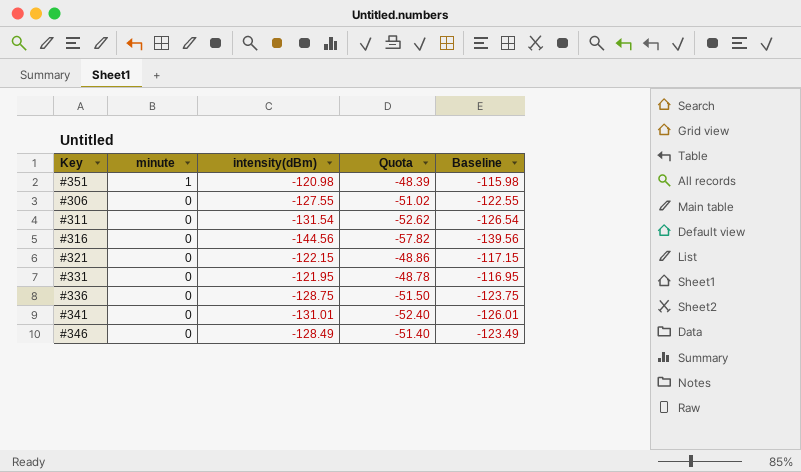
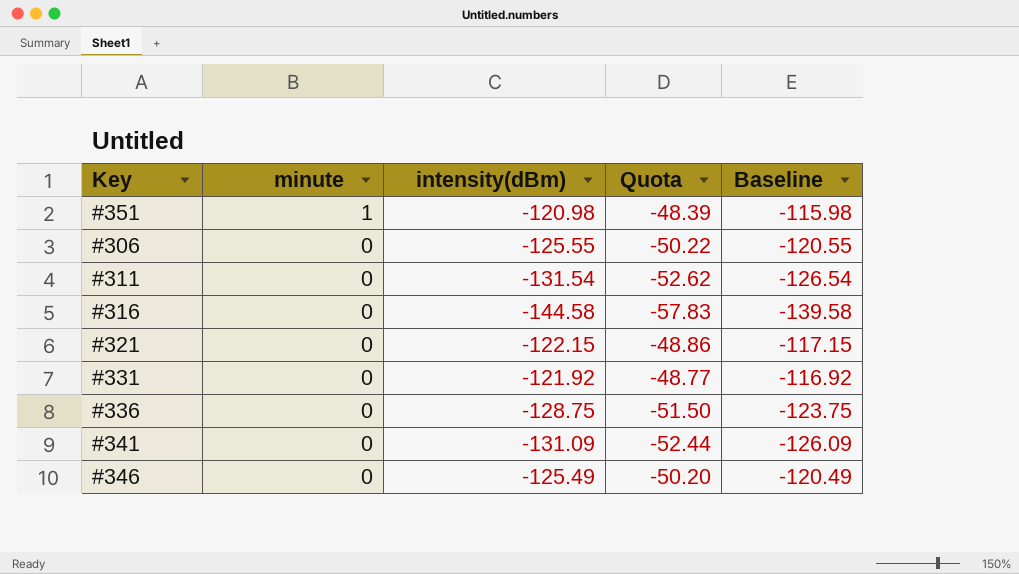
#306 | intensity(dBm): -127.55 -> -125.55
#306 | Quota: -51.02 -> -50.22
#306 | Baseline: -122.55 -> -120.55
#316 | intensity(dBm): -144.56 -> -144.58
#316 | Quota: -57.82 -> -57.83
#316 | Baseline: -139.56 -> -139.58
#331 | intensity(dBm): -121.95 -> -121.92
#331 | Quota: -48.78 -> -48.77
#331 | Baseline: -116.95 -> -116.92
#341 | intensity(dBm): -131.01 -> -131.09
#341 | Quota: -52.40 -> -52.44
#341 | Baseline: -126.01 -> -126.09
#346 | intensity(dBm): -128.49 -> -125.49
#346 | Quota: -51.40 -> -50.20
#346 | Baseline: -123.49 -> -120.49

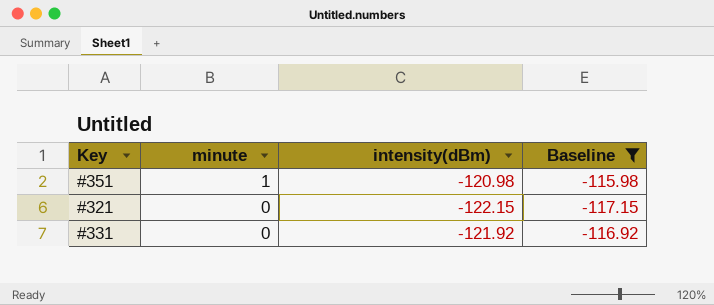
filter: none -> Baseline >= -117.15
column Quota | formula: [intensity(dBm)] * 0.4 -> none

